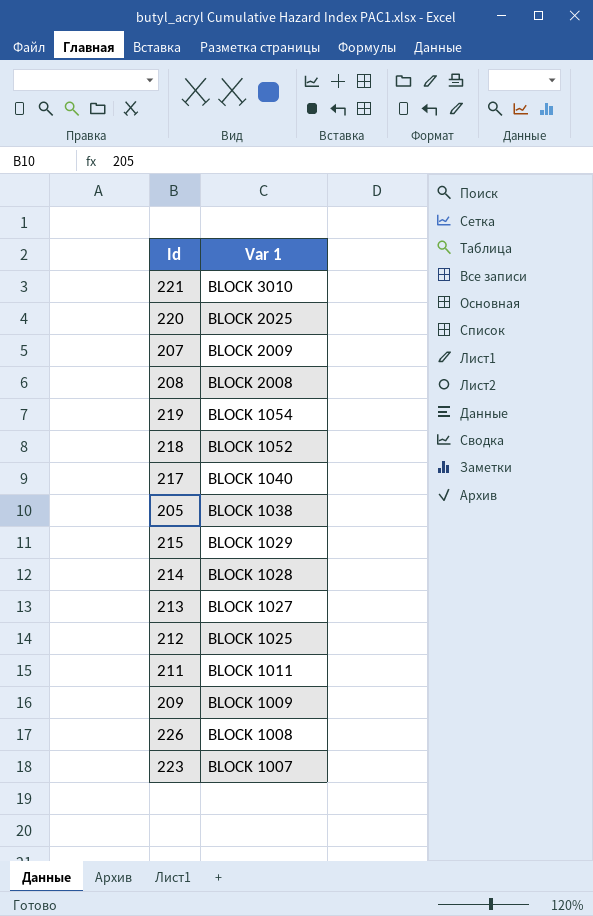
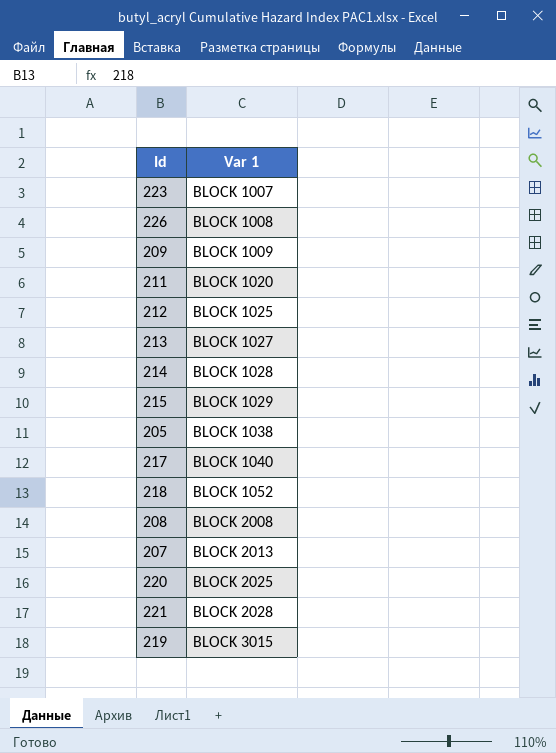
row order: Var 1 descending -> Var 1 ascending
211 | Var 1: BLOCK 1011 -> BLOCK 1020
207 | Var 1: BLOCK 2009 -> BLOCK 2013
221 | Var 1: BLOCK 3010 -> BLOCK 2028
219 | Var 1: BLOCK 1054 -> BLOCK 3015

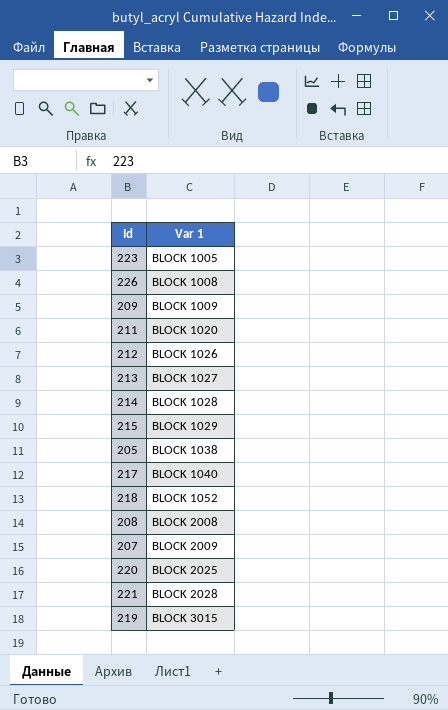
223 | Var 1: BLOCK 1007 -> BLOCK 1005
212 | Var 1: BLOCK 1025 -> BLOCK 1026
207 | Var 1: BLOCK 2013 -> BLOCK 2009

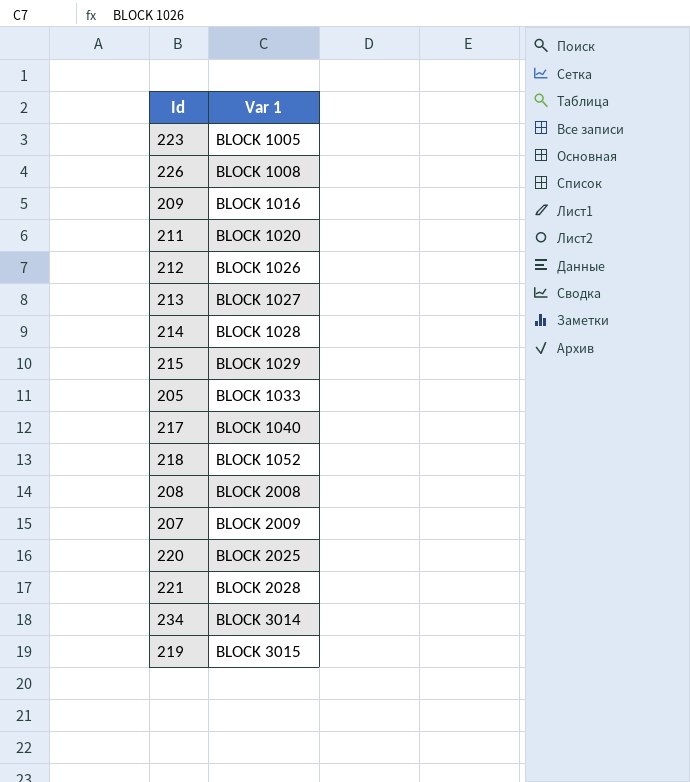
209 | Var 1: BLOCK 1009 -> BLOCK 1016
205 | Var 1: BLOCK 1038 -> BLOCK 1033
row 234: none -> BLOCK 3014

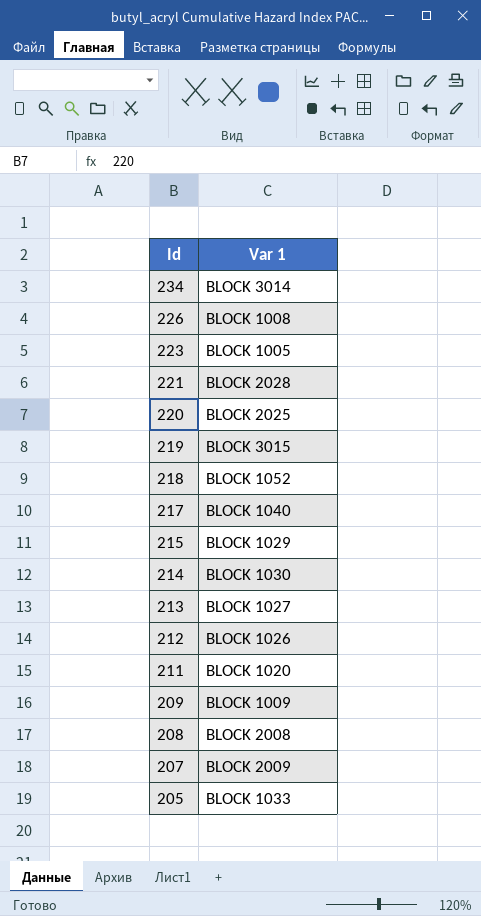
row order: Var 1 ascending -> Id descending
214 | Var 1: BLOCK 1028 -> BLOCK 1030
209 | Var 1: BLOCK 1016 -> BLOCK 1009

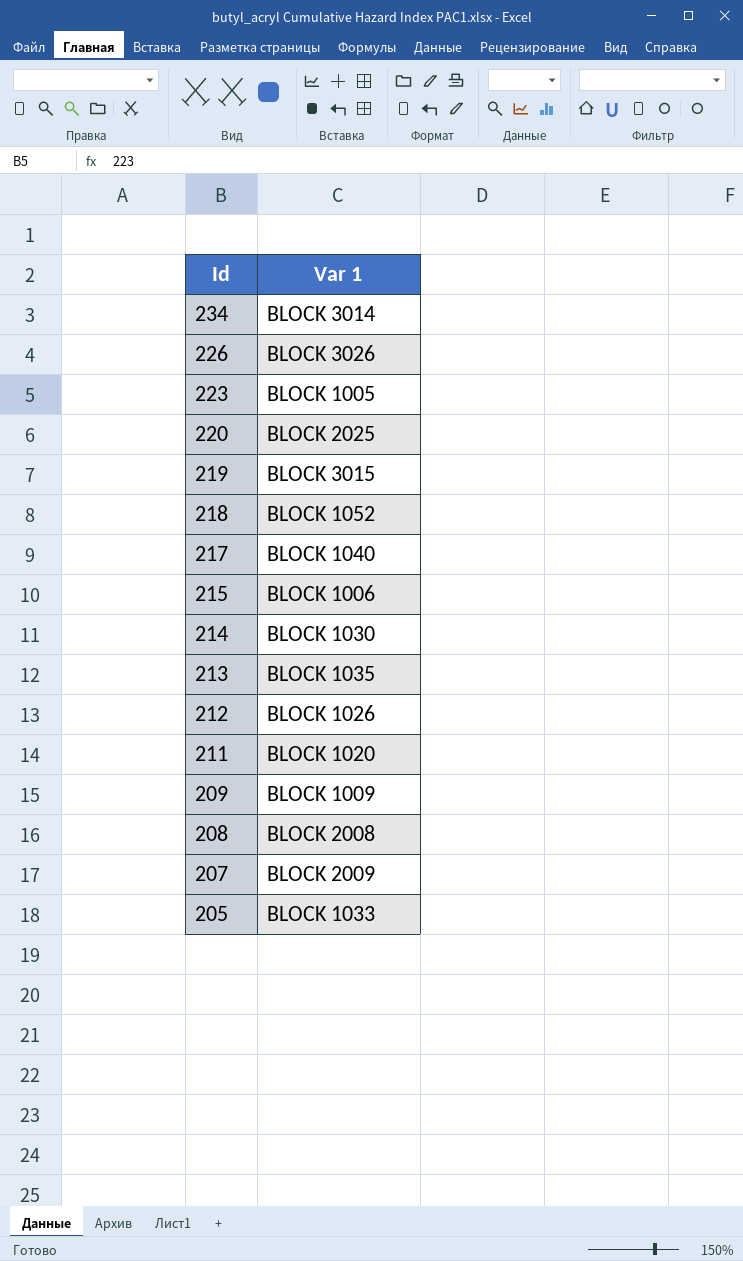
row 221: BLOCK 2028 -> none
226 | Var 1: BLOCK 1008 -> BLOCK 3026
215 | Var 1: BLOCK 1029 -> BLOCK 1006
213 | Var 1: BLOCK 1027 -> BLOCK 1035

